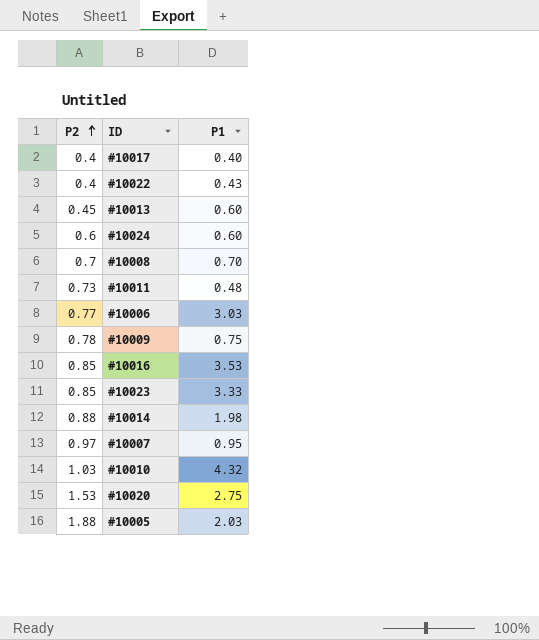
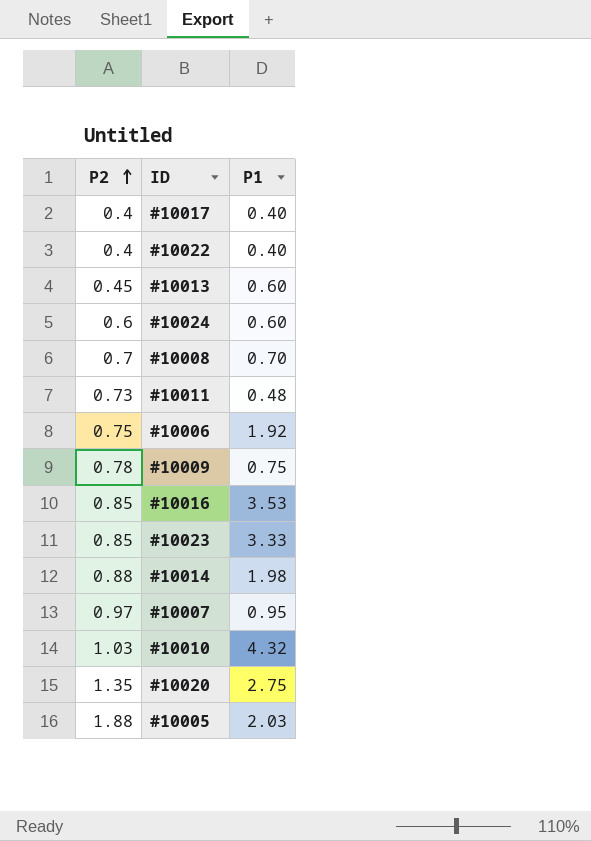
#10022 | P1: 0.43 -> 0.40
#10006 | P2: 0.77 -> 0.75
#10006 | P1: 3.03 -> 1.92
#10020 | P2: 1.53 -> 1.35

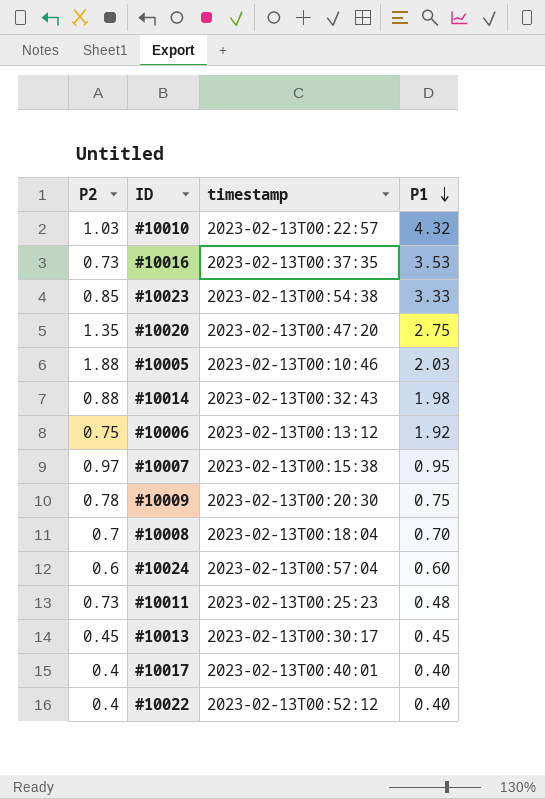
row order: P2 ascending -> P1 descending
column timestamp | position: none -> 3
#10016 | P2: 0.85 -> 0.73
#10013 | P1: 0.60 -> 0.45

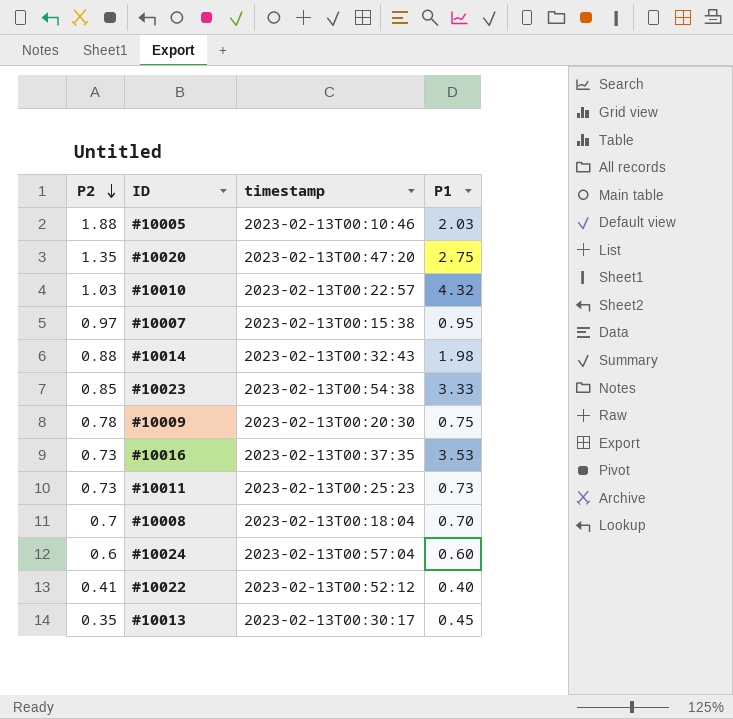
row order: P1 descending -> P2 descending
row #10006: 0.75 | 2023-02-13T00:13:12 | 1.92 -> none
row #10017: 0.4 | 2023-02-13T00:40:01 | 0.40 -> none
#10011 | P1: 0.48 -> 0.73
#10022 | P2: 0.4 -> 0.41
#10013 | P2: 0.45 -> 0.35

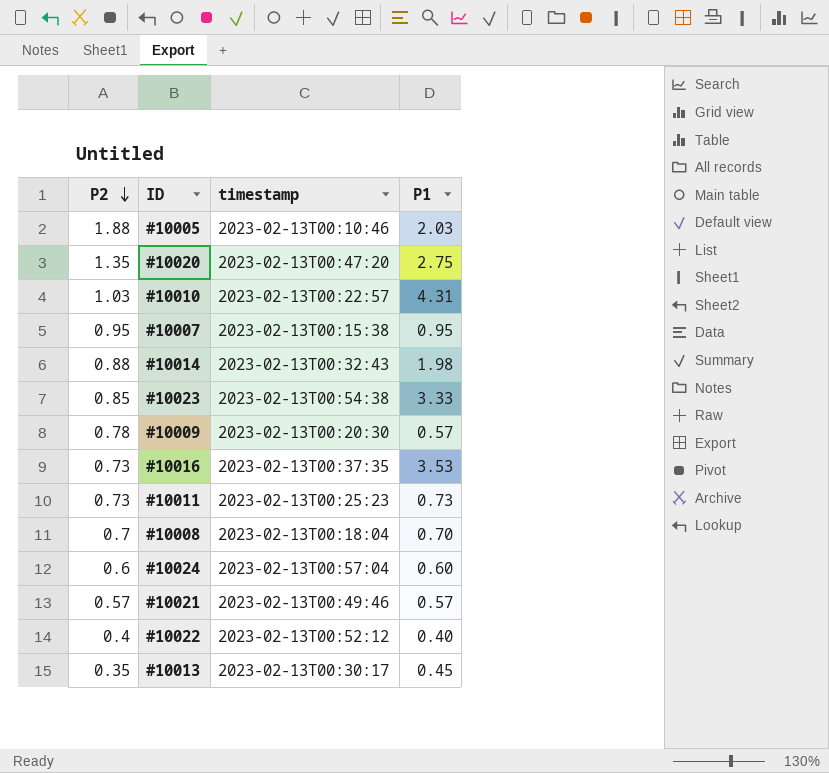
#10010 | P1: 4.32 -> 4.31
#10007 | P2: 0.97 -> 0.95
#10009 | P1: 0.75 -> 0.57
row #10021: none -> 0.57 | 2023-02-13T00:49:46 | 0.57
#10022 | P2: 0.41 -> 0.4

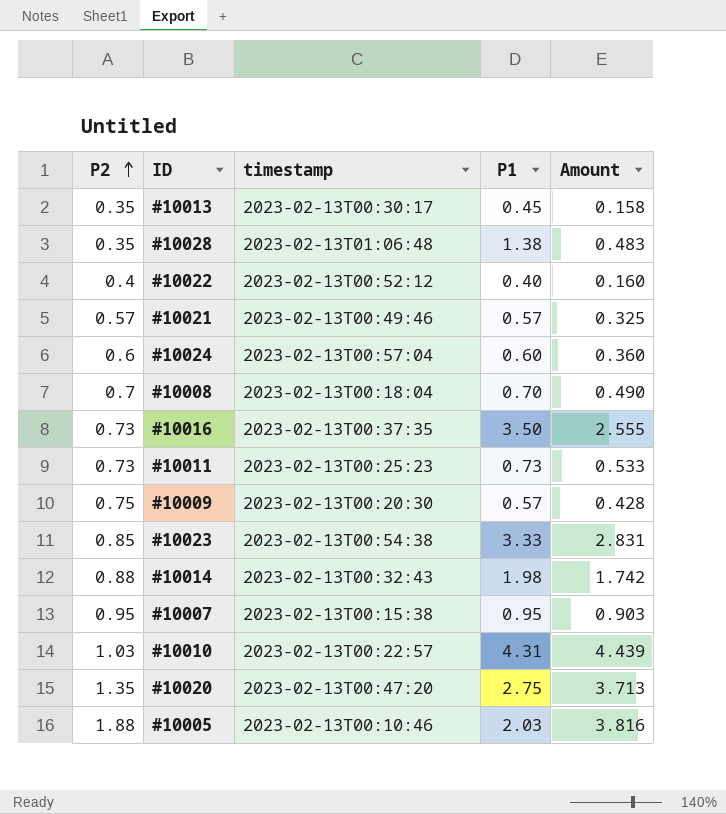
row order: P2 descending -> P2 ascending
column Amount | formula: none -> [P2] * [P1]
row #10028: none -> 0.35 | 2023-02-13T01:06:48 | 1.38 | 0.483
#10016 | P1: 3.53 -> 3.50
#10009 | P2: 0.78 -> 0.75

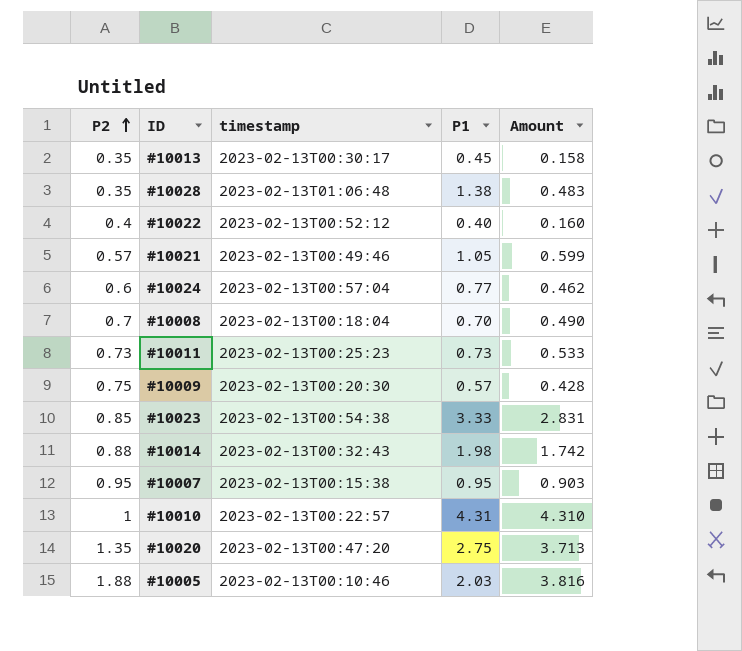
row #10016: 0.73 | 2023-02-13T00:37:35 | 3.50 | 2.555 -> none
#10021 | P1: 0.57 -> 1.05
#10021 | Amount: 0.325 -> 0.599
#10024 | P1: 0.60 -> 0.77
#10024 | Amount: 0.360 -> 0.462
#10010 | P2: 1.03 -> 1
#10010 | Amount: 4.439 -> 4.310

